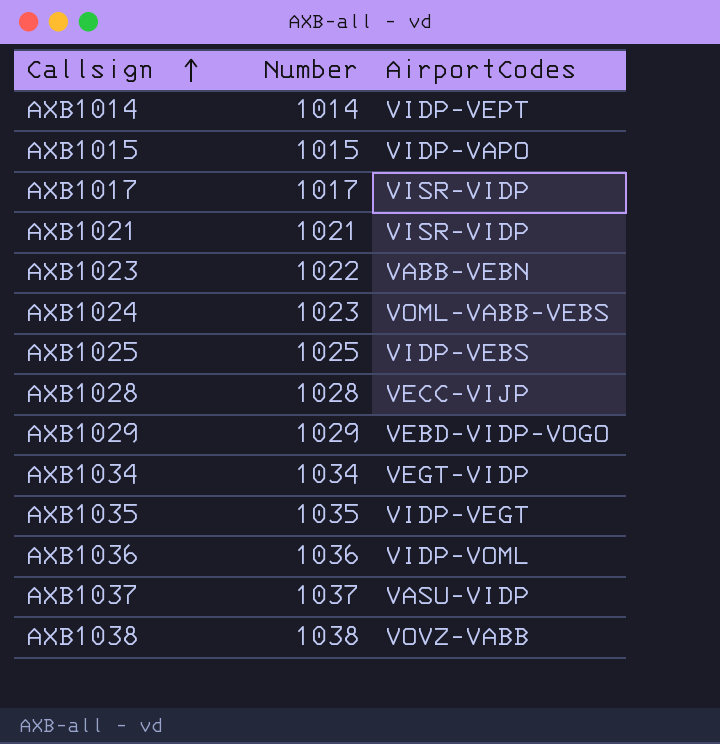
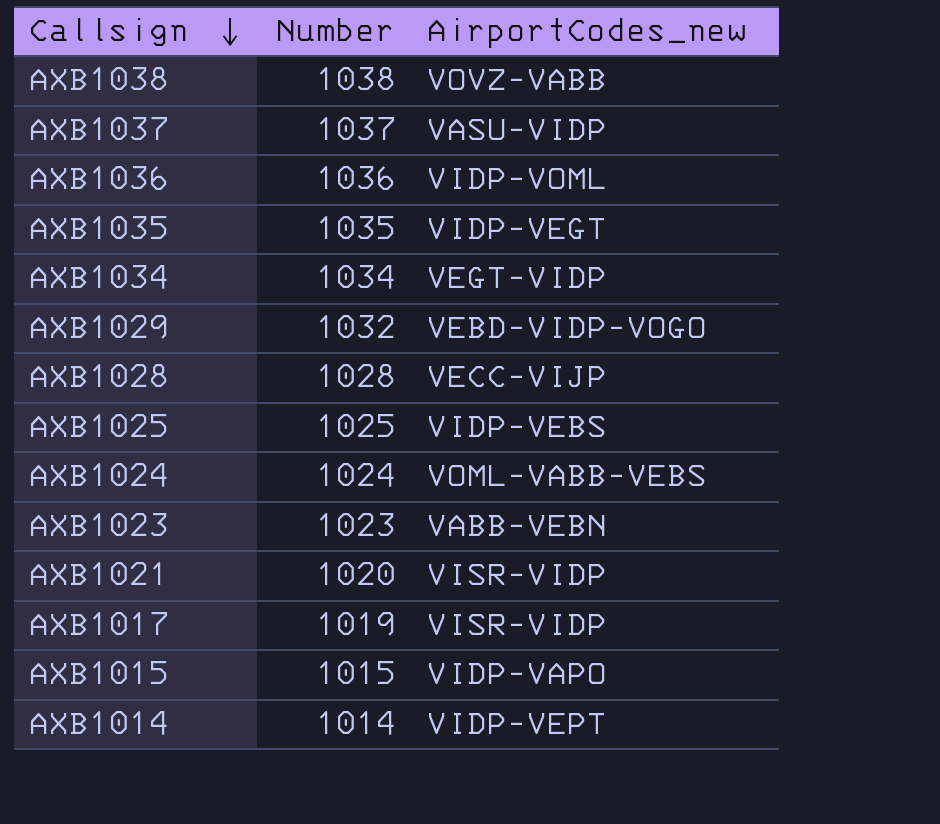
row order: Callsign ascending -> Callsign descending
column name: AirportCodes -> AirportCodes_new
AXB1029 | Number: 1029 -> 1032
AXB1024 | Number: 1023 -> 1024
AXB1023 | Number: 1022 -> 1023
AXB1021 | Number: 1021 -> 1020
AXB1017 | Number: 1017 -> 1019

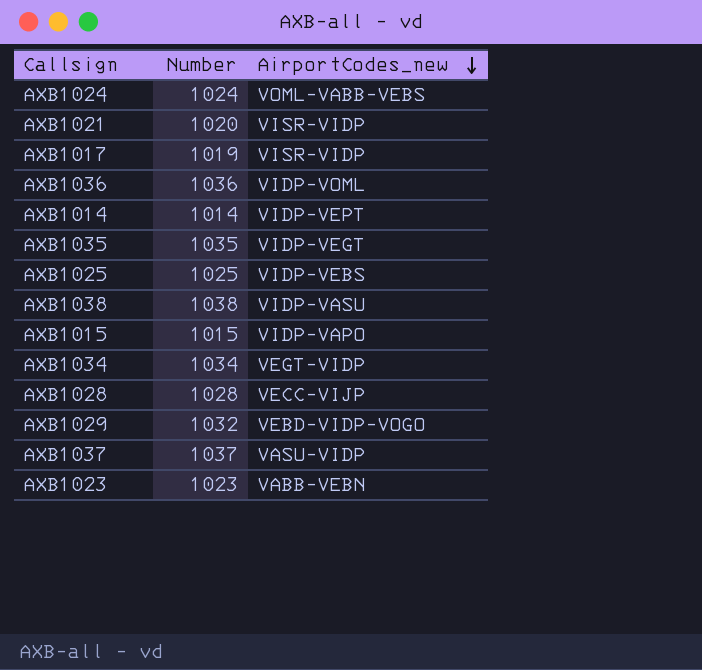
row order: Callsign descending -> AirportCodes_new descending
AXB1038 | AirportCodes_new: VOVZ-VABB -> VIDP-VASU

